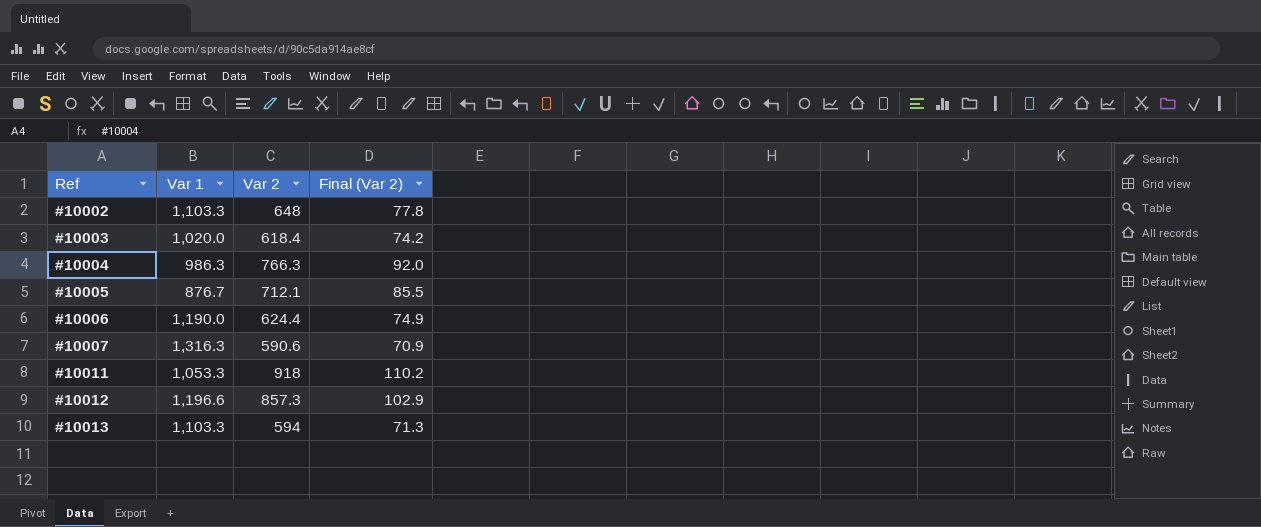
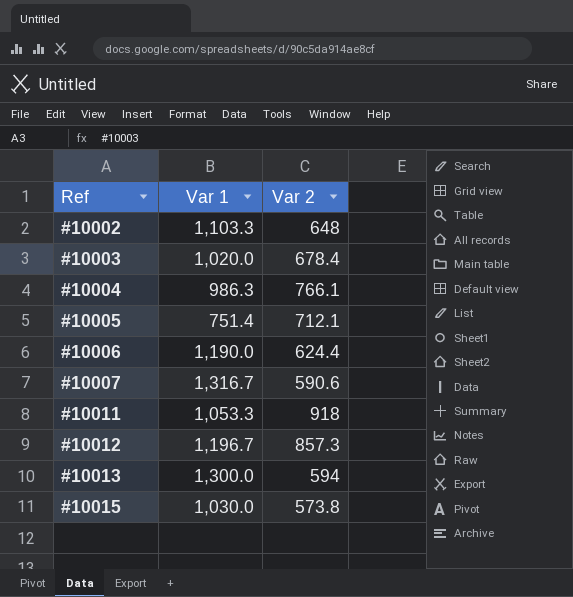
column Final (Var 2) | formula: [Var 2] * 0.12 -> none
#10003 | Var 2: 618.4 -> 678.4
#10004 | Var 2: 766.3 -> 766.1
#10005 | Var 1: 876.7 -> 751.4
#10007 | Var 1: 1,316.3 -> 1,316.7
#10012 | Var 1: 1,196.6 -> 1,196.7
#10013 | Var 1: 1,103.3 -> 1,300.0
row #10015: none -> 1,030.0 | 573.8

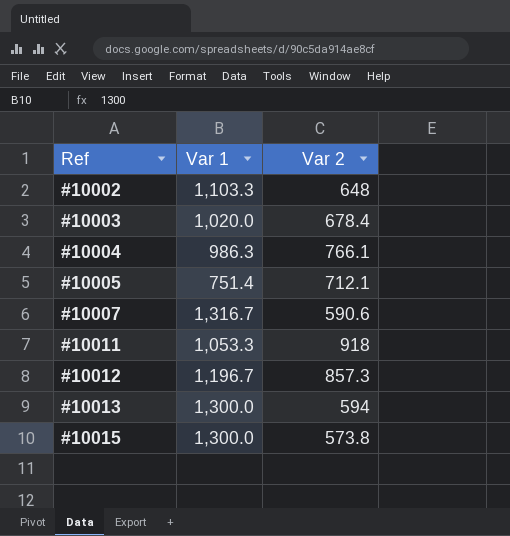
row #10006: 1,190.0 | 624.4 -> none
#10015 | Var 1: 1,030.0 -> 1,300.0

